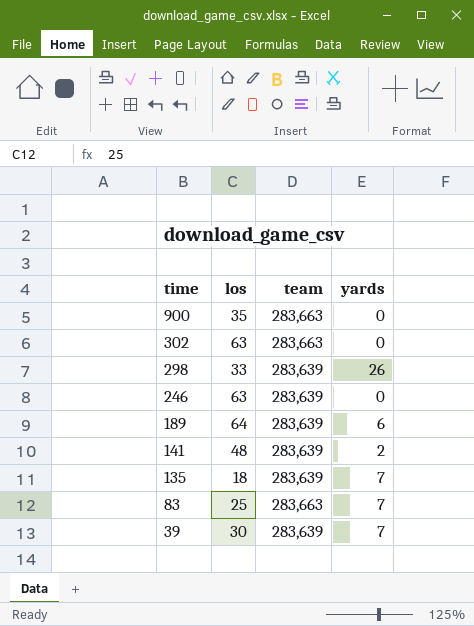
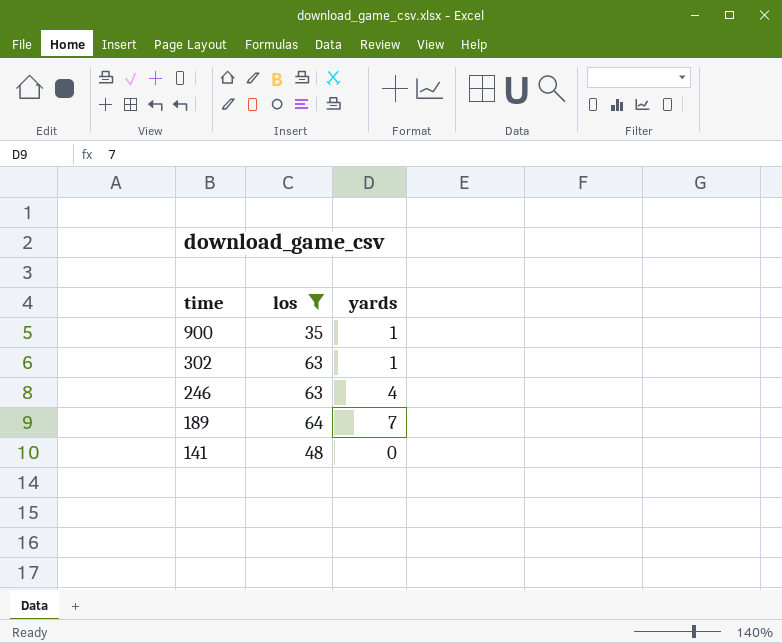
filter: none -> los >= 35
column team | position: 3 -> none
900 | yards: 0 -> 1
302 | yards: 0 -> 1
246 | yards: 0 -> 4
189 | yards: 6 -> 7
141 | yards: 2 -> 0

